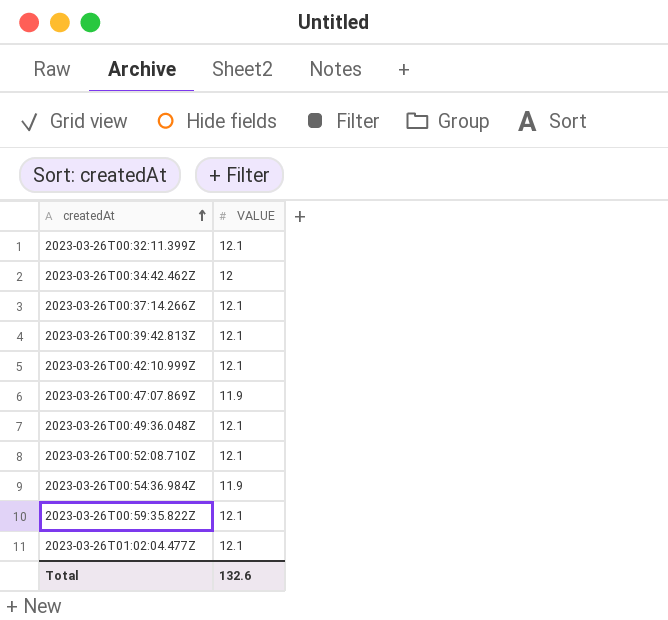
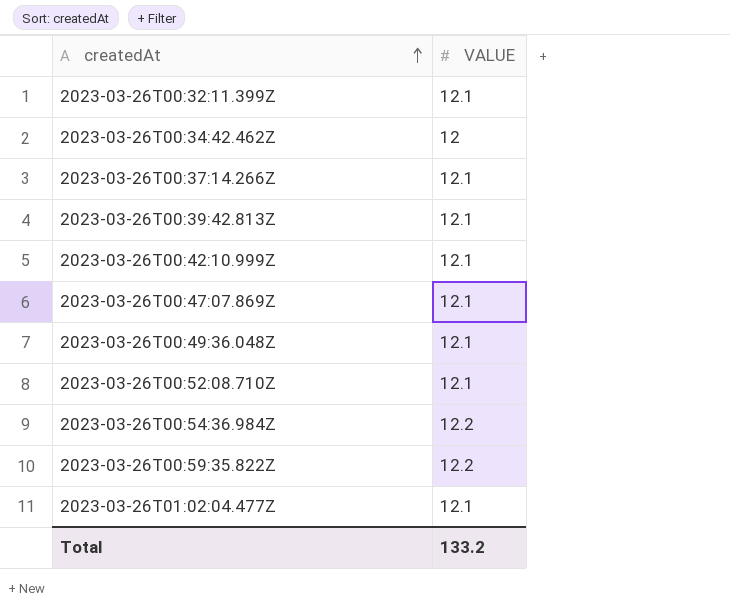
2023-03-26T00:47:07.869Z | VALUE: 11.9 -> 12.1
2023-03-26T00:54:36.984Z | VALUE: 11.9 -> 12.2
2023-03-26T00:59:35.822Z | VALUE: 12.1 -> 12.2
Total | VALUE: 132.6 -> 133.2

